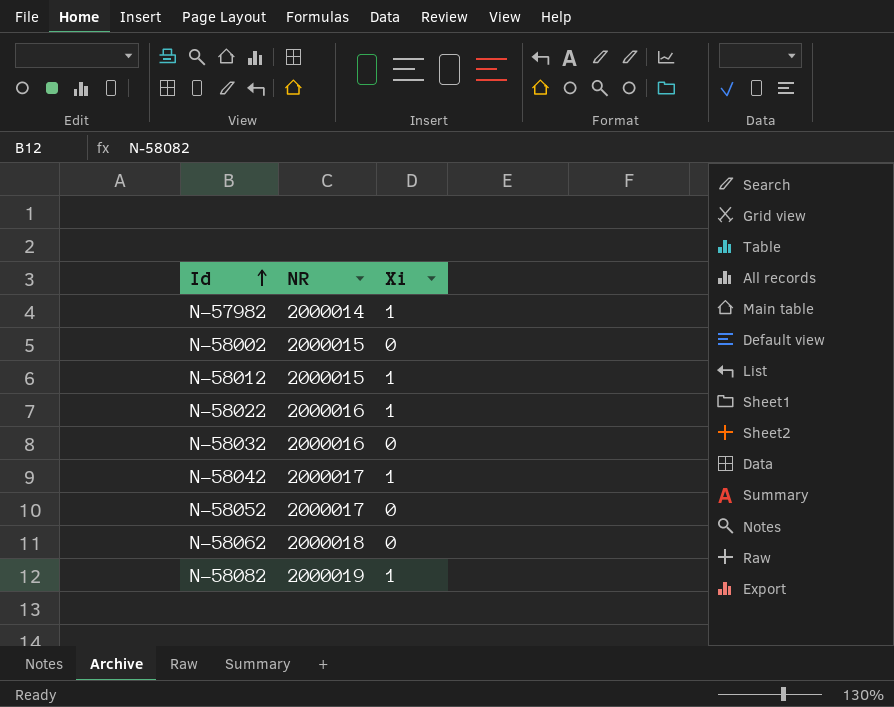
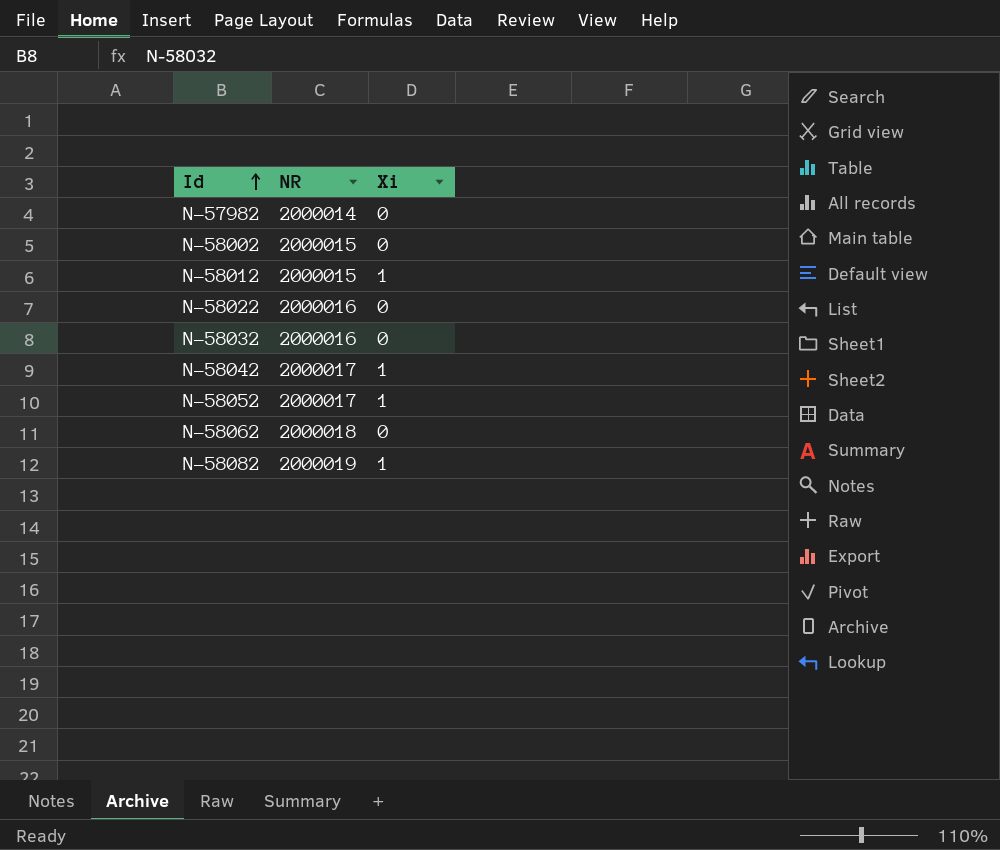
N-57982 | Xi: 1 -> 0
N-58022 | Xi: 1 -> 0
N-58052 | Xi: 0 -> 1

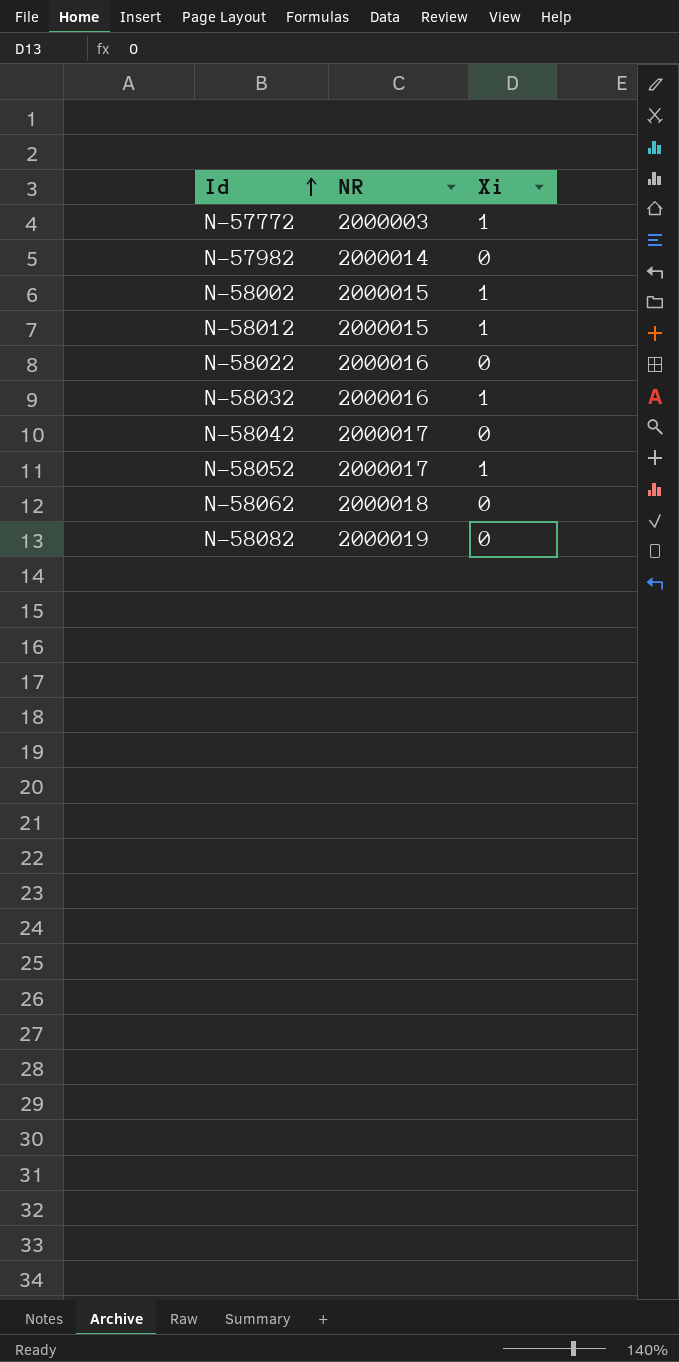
row N-57772: none -> 2000003 | 1
N-58002 | Xi: 0 -> 1
N-58032 | Xi: 0 -> 1
N-58042 | Xi: 1 -> 0
N-58082 | Xi: 1 -> 0

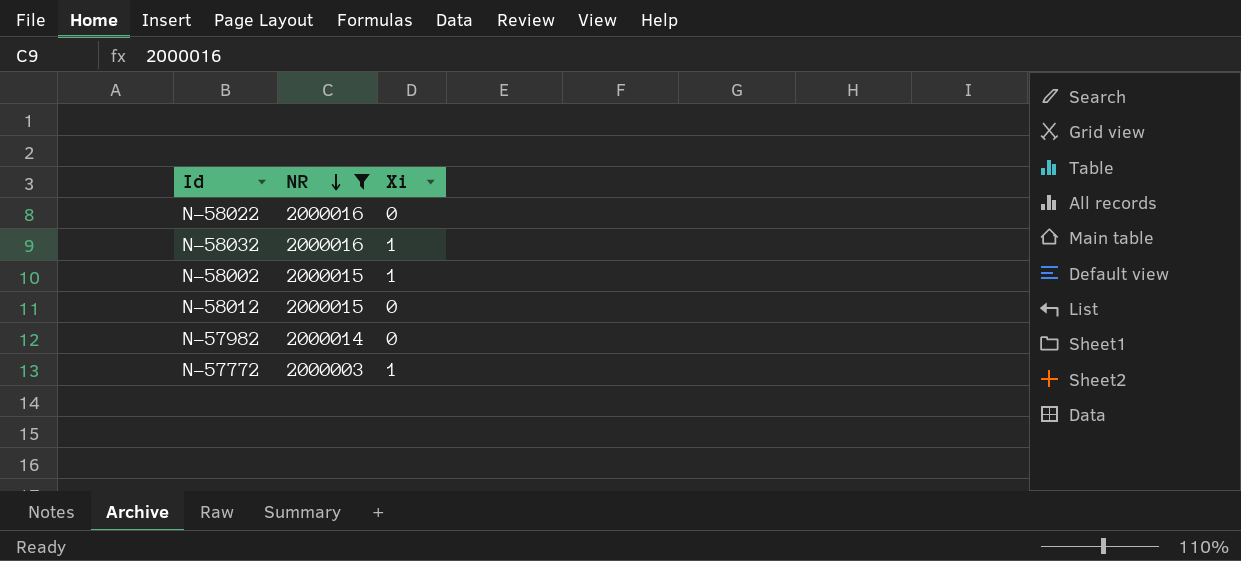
filter: none -> NR <= 2000016
row order: Id ascending -> NR descending
N-58012 | Xi: 1 -> 0

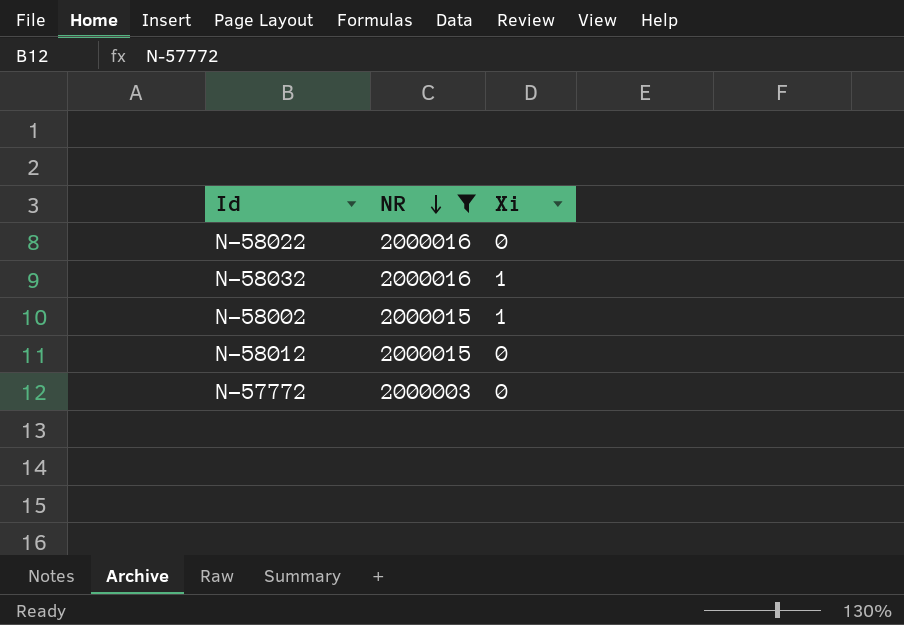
row N-57982: 2000014 | 0 -> none
N-57772 | Xi: 1 -> 0

